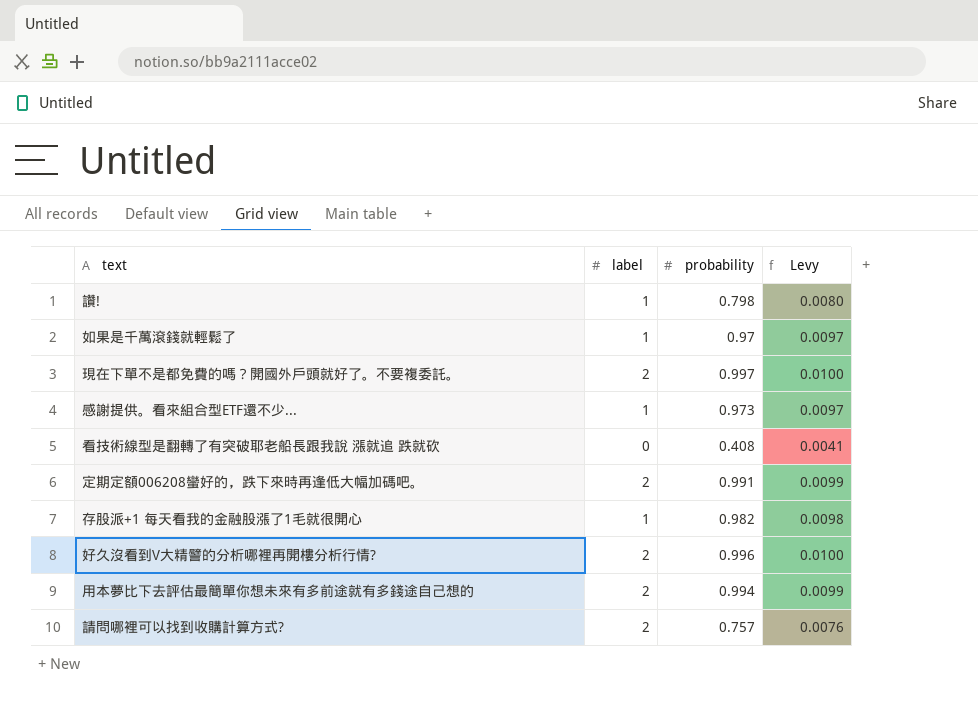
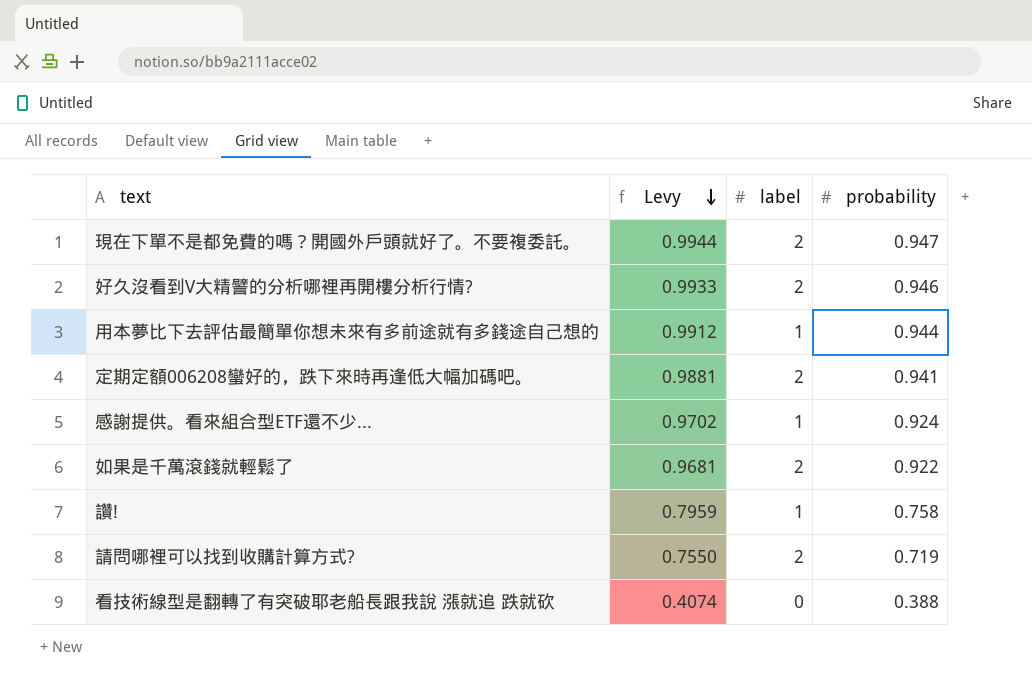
row order: none -> Levy descending
column Levy | formula: [probability] * 0.01 -> [probability] * 1.05
column Levy | position: 4 -> 2
row 存股派+1 每天看我的金融股漲了1毛就很開心: 1 | 0.982 | 0.0098 -> none
現在下單不是都免費的嗎？開國外戶頭就好了。不要複委託。 | probability: 0.997 -> 0.947
好久沒看到V大精譬的分析哪裡再開樓分析行情? | probability: 0.996 -> 0.946
用本夢比下去評估最簡單你想未來有多前途就有多錢途自己想的 | label: 2 -> 1
用本夢比下去評估最簡單你想未來有多前途就有多錢途自己想的 | probability: 0.994 -> 0.944
定期定額006208蠻好的，跌下來時再逢低大幅加碼吧。 | probability: 0.991 -> 0.941
感謝提供。看來組合型ETF還不少... | probability: 0.973 -> 0.924
如果是千萬滾錢就輕鬆了 | label: 1 -> 2
如果是千萬滾錢就輕鬆了 | probability: 0.97 -> 0.922
讚! | probability: 0.798 -> 0.758
請問哪裡可以找到收購計算方式? | probability: 0.757 -> 0.719
看技術線型是翻轉了有突破耶老船長跟我說 漲就追 跌就砍 | probability: 0.408 -> 0.388

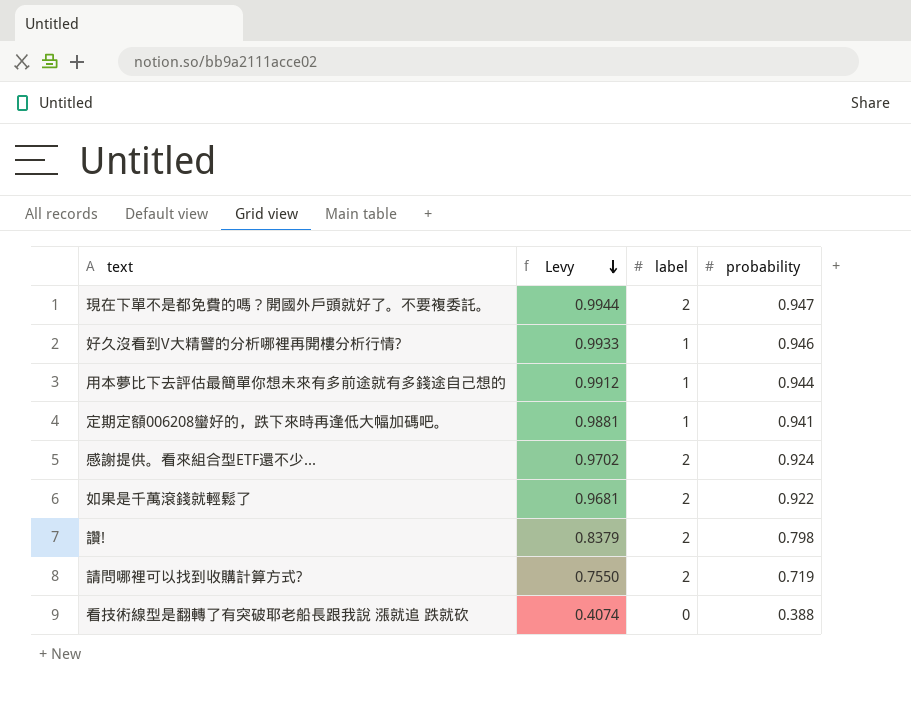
好久沒看到V大精譬的分析哪裡再開樓分析行情? | label: 2 -> 1
定期定額006208蠻好的，跌下來時再逢低大幅加碼吧。 | label: 2 -> 1
感謝提供。看來組合型ETF還不少... | label: 1 -> 2
讚! | Levy: 0.7959 -> 0.8379
讚! | label: 1 -> 2
讚! | probability: 0.758 -> 0.798

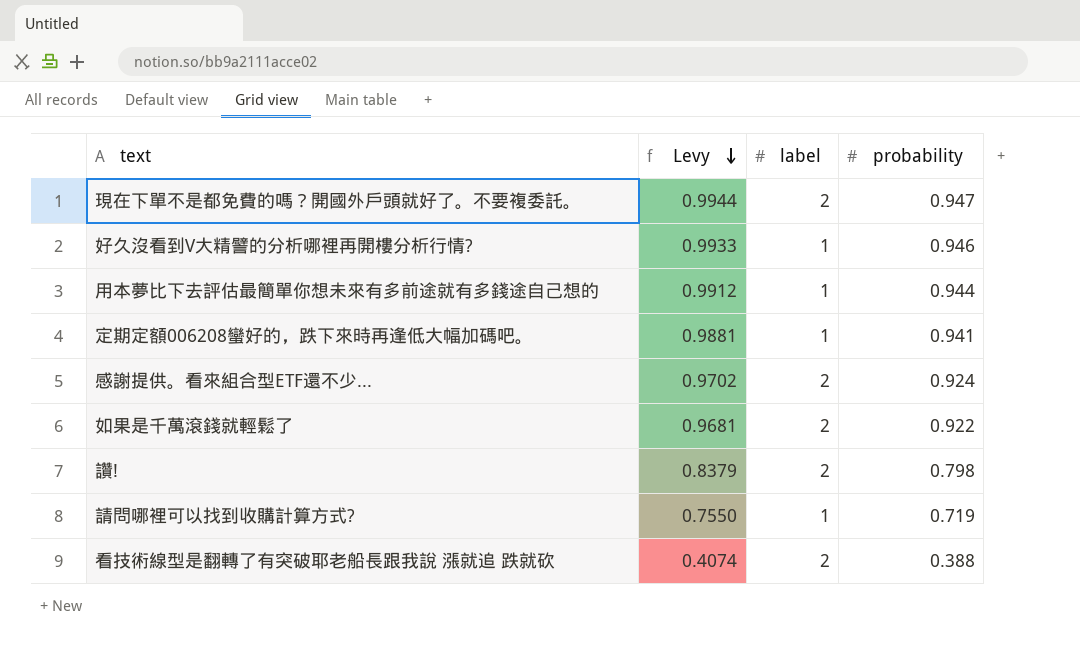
請問哪裡可以找到收購計算方式? | label: 2 -> 1
看技術線型是翻轉了有突破耶老船長跟我說 漲就追 跌就砍 | label: 0 -> 2

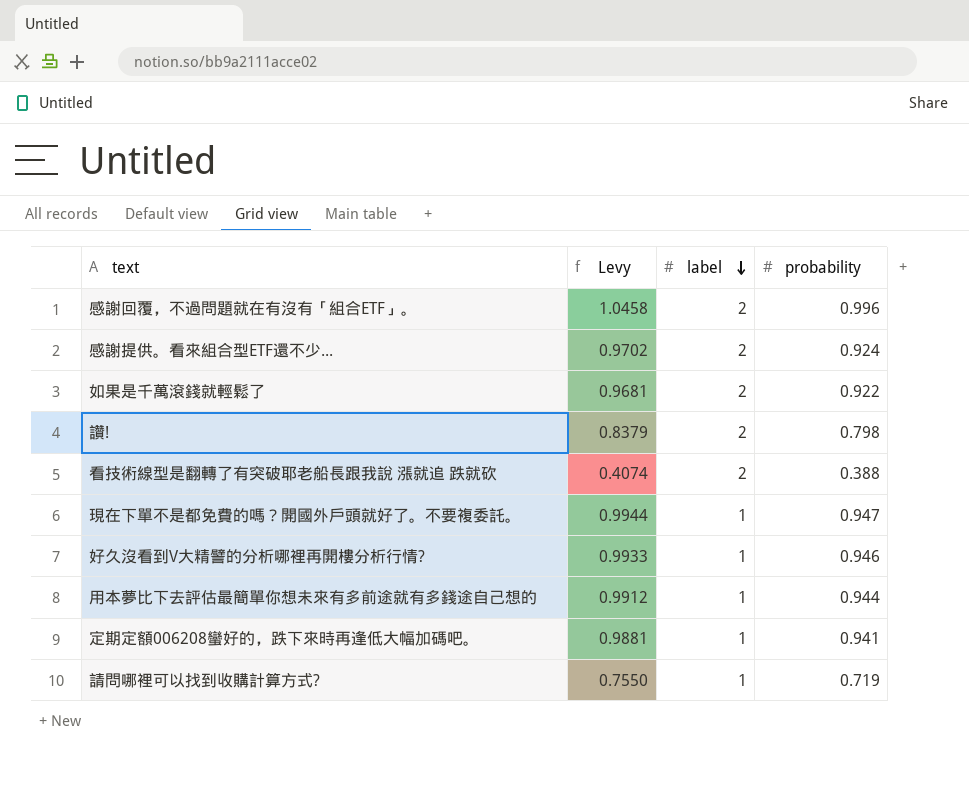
row order: Levy descending -> label descending
row 感謝回覆，不過問題就在有沒有「組合ETF」。: none -> 1.0458 | 2 | 0.996
現在下單不是都免費的嗎？開國外戶頭就好了。不要複委託。 | label: 2 -> 1

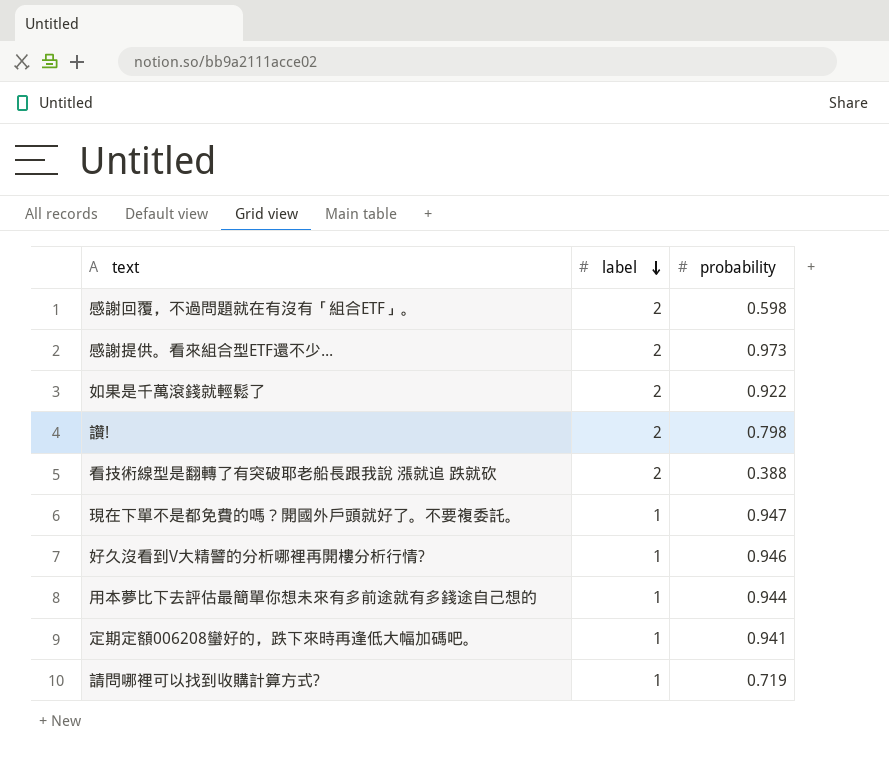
column Levy | formula: [probability] * 1.05 -> none
感謝回覆，不過問題就在有沒有「組合ETF」。 | probability: 0.996 -> 0.598
感謝提供。看來組合型ETF還不少... | probability: 0.924 -> 0.973

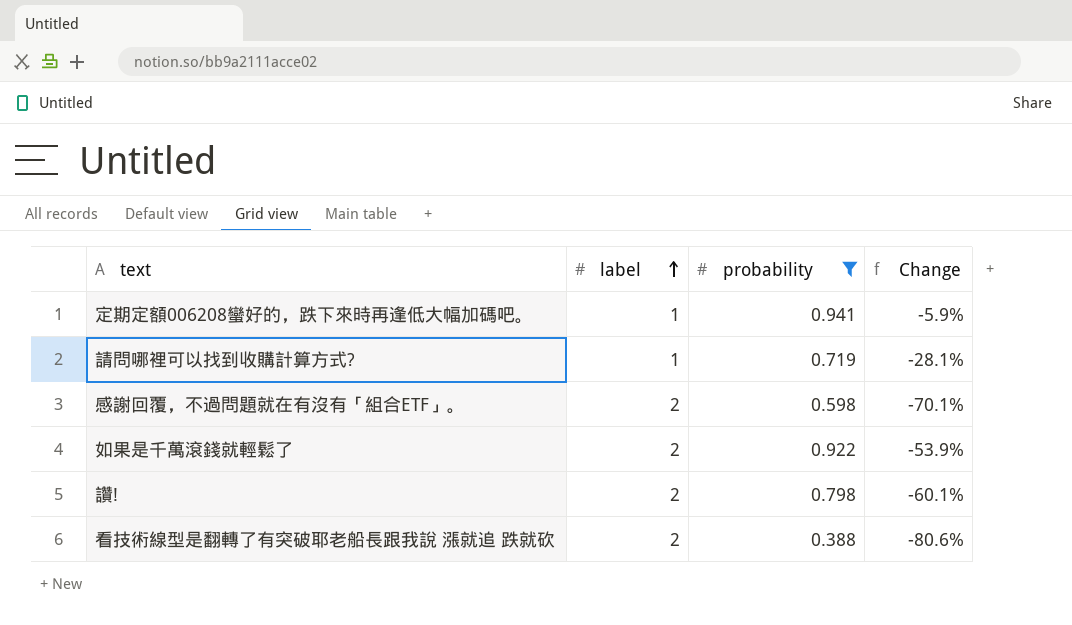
filter: none -> probability <= 0.941
row order: label descending -> label ascending
column Change | formula: none -> ([probability] - [label]) / [label]

